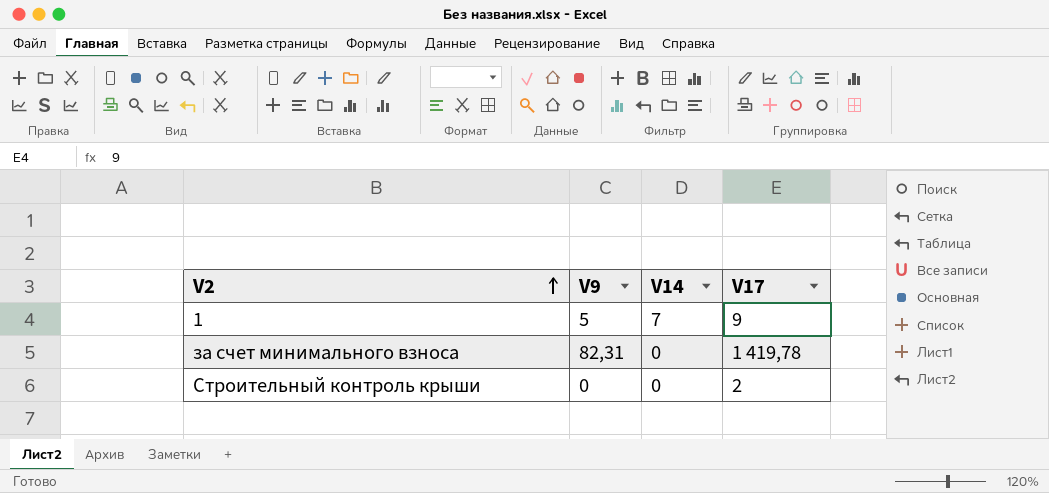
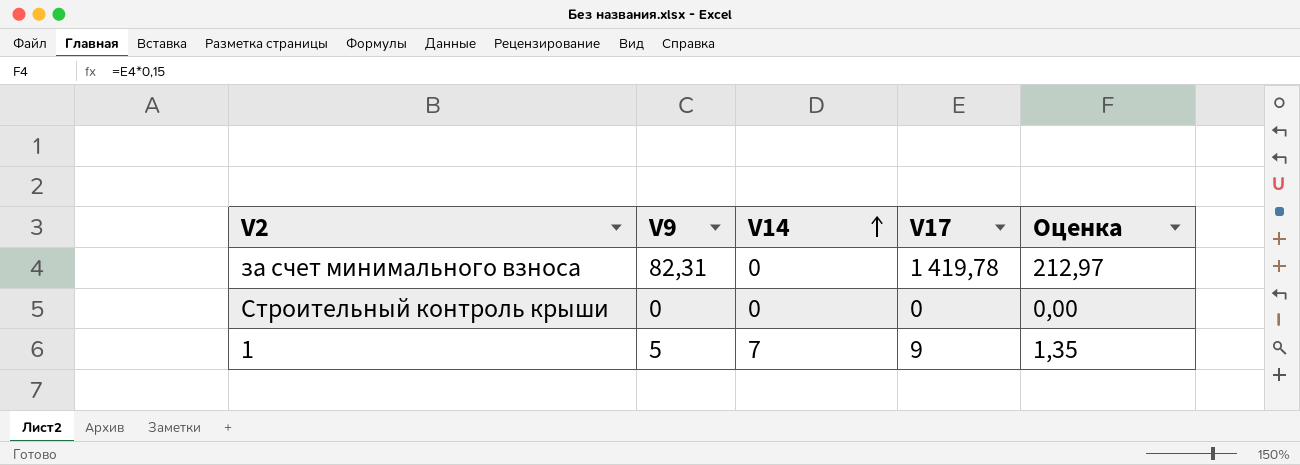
row order: V2 ascending -> V14 ascending
column Оценка | formula: none -> [V17] * 0,15
Строительный контроль крыши | V17: 2 -> 0

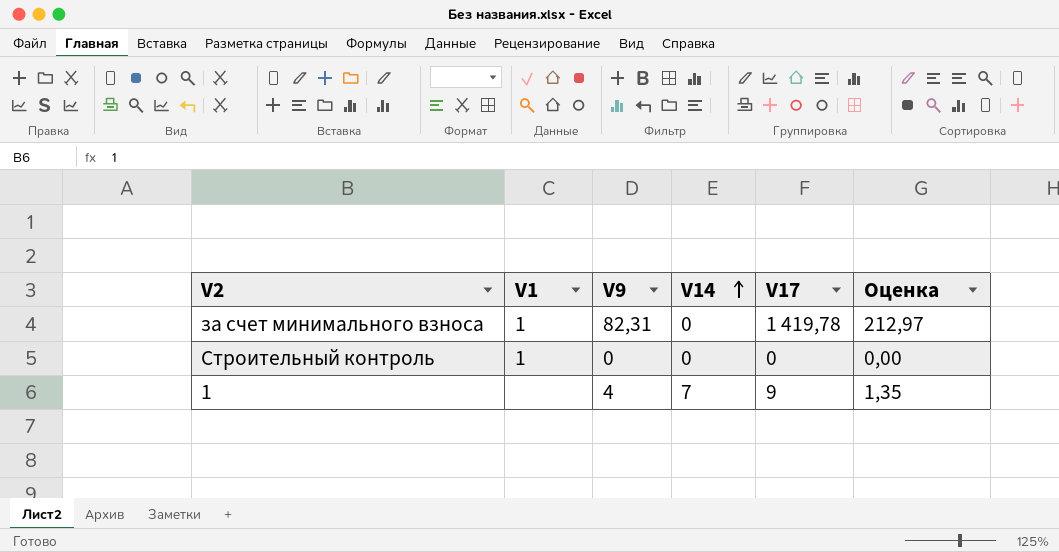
column V1 | position: none -> 2
row Строительный контроль крыши: 0 | 0 | 0 | 0,00 -> none
row Строительный контроль: none -> 1 | 0 | 0 | 0 | 0,00
1 | V9: 5 -> 4

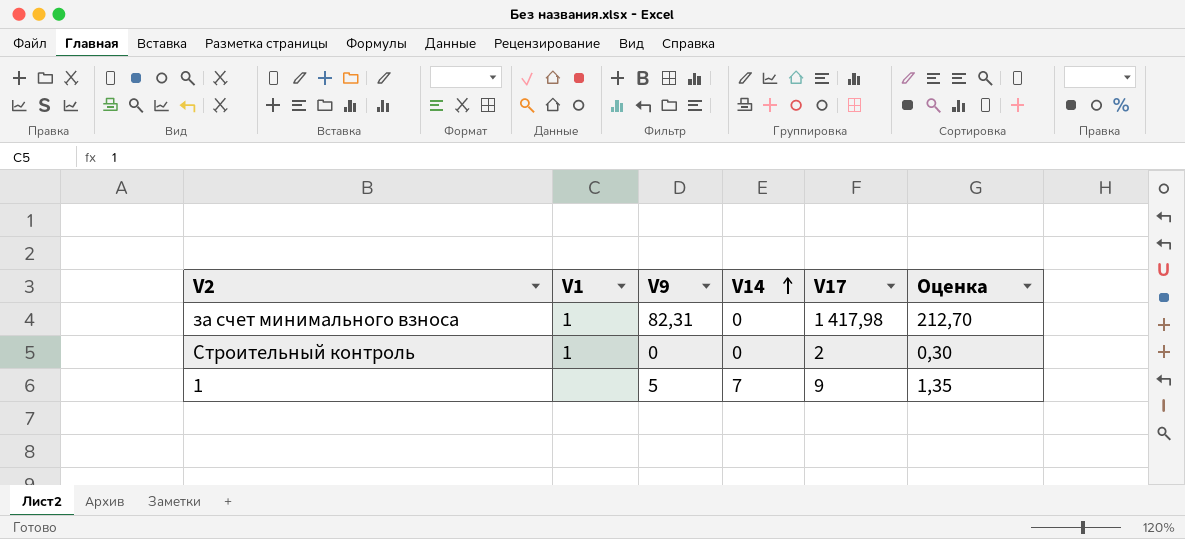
за счет минимального взноса | V17: 1 419,78 -> 1 417,98
за счет минимального взноса | Оценка: 212,97 -> 212,70
Строительный контроль | V17: 0 -> 2
Строительный контроль | Оценка: 0,00 -> 0,30
1 | V9: 4 -> 5

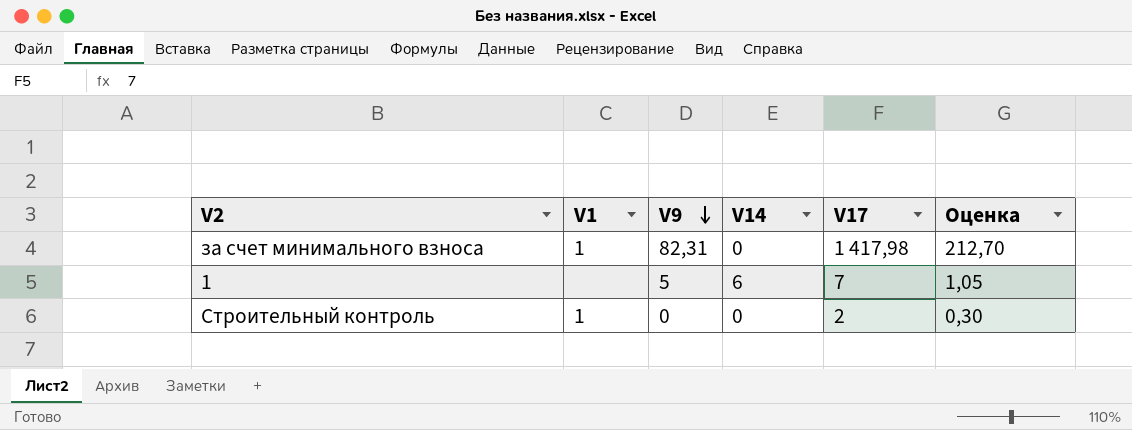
row order: V14 ascending -> V9 descending
1 | V14: 7 -> 6
1 | V17: 9 -> 7
1 | Оценка: 1,35 -> 1,05

